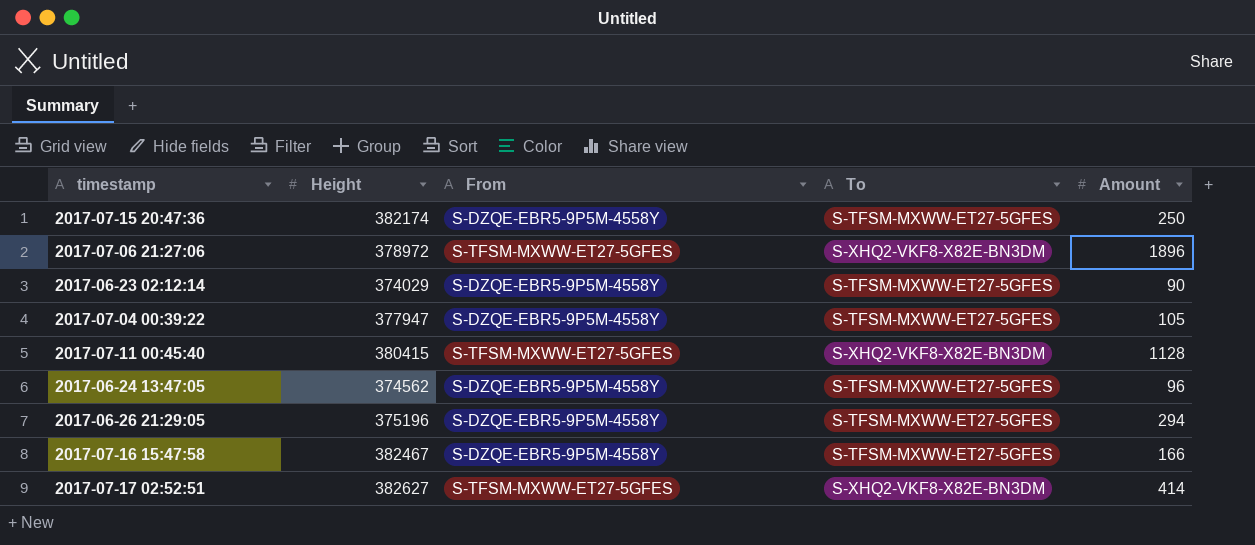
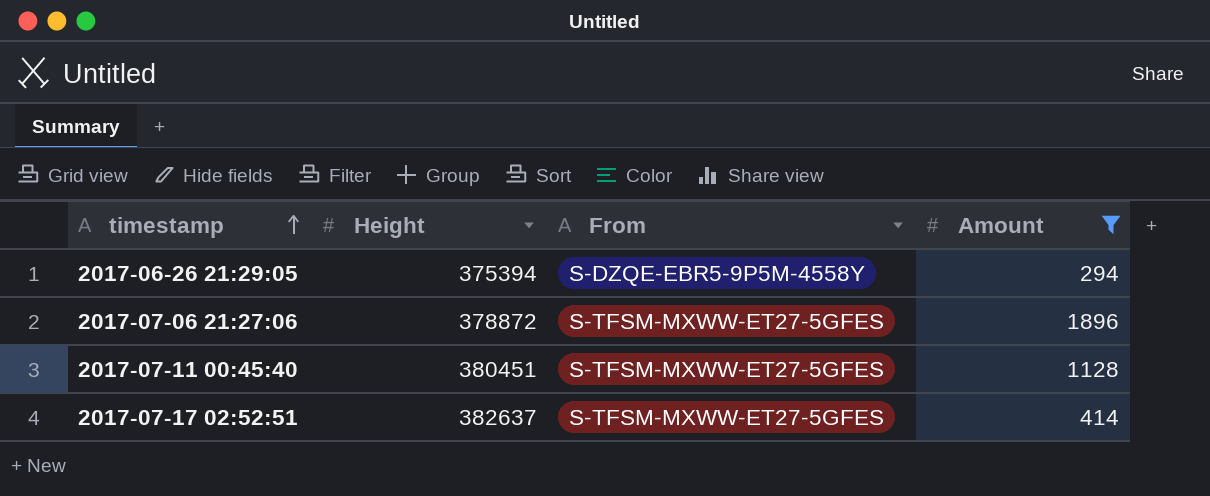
filter: none -> Amount >= 294
row order: none -> timestamp ascending
column To | position: 4 -> none
2017-06-26 21:29:05 | Height: 375196 -> 375394
2017-07-06 21:27:06 | Height: 378972 -> 378872
2017-07-11 00:45:40 | Height: 380415 -> 380451
2017-07-17 02:52:51 | Height: 382627 -> 382637

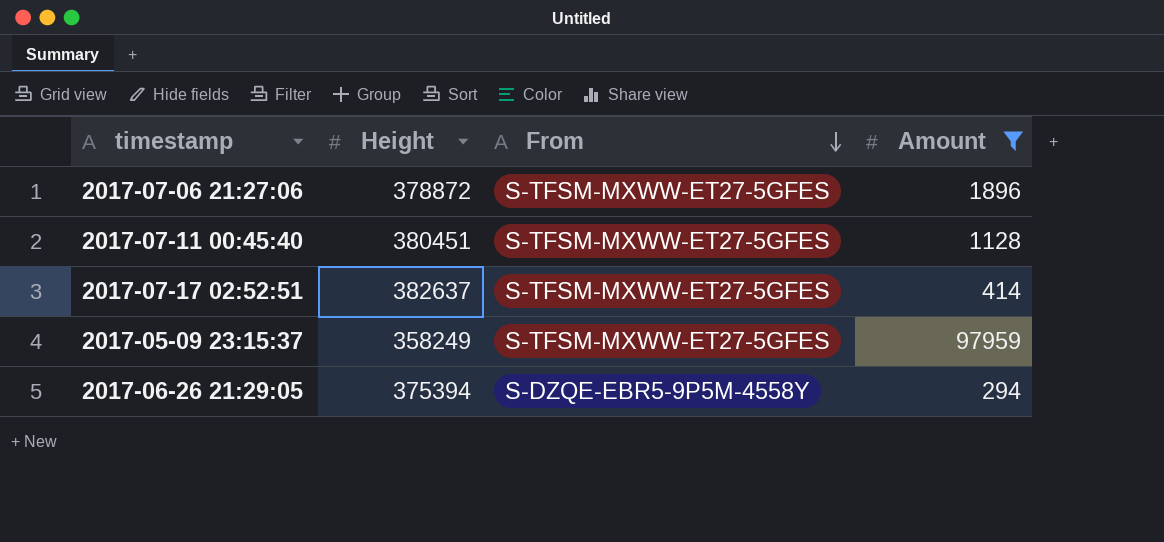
row order: timestamp ascending -> From descending
row 2017-05-09 23:15:37: none -> 358249 | S-TFSM-MXWW-ET27-5GFES | 97959

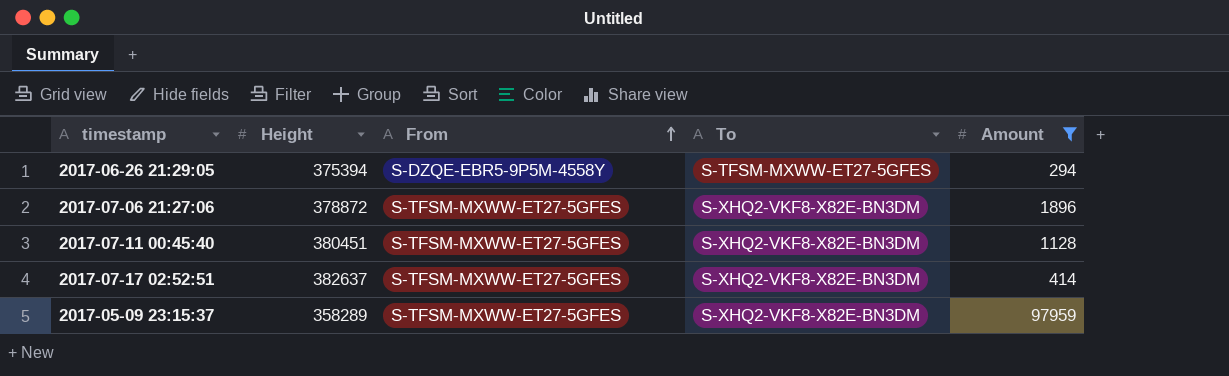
row order: From descending -> From ascending
column To | position: none -> 4
2017-05-09 23:15:37 | Height: 358249 -> 358289

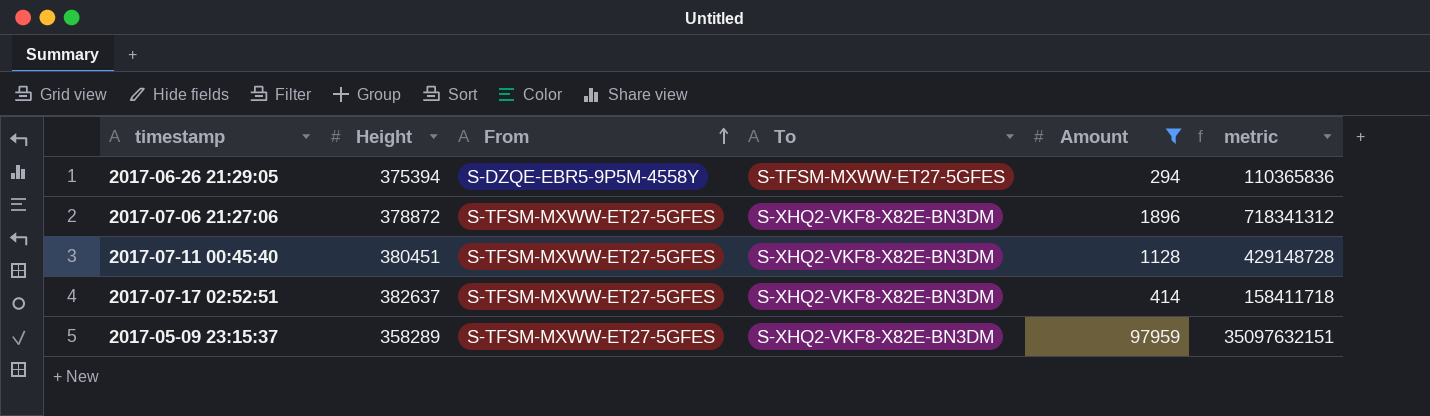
column metric | formula: none -> [Height] * [Amount]

